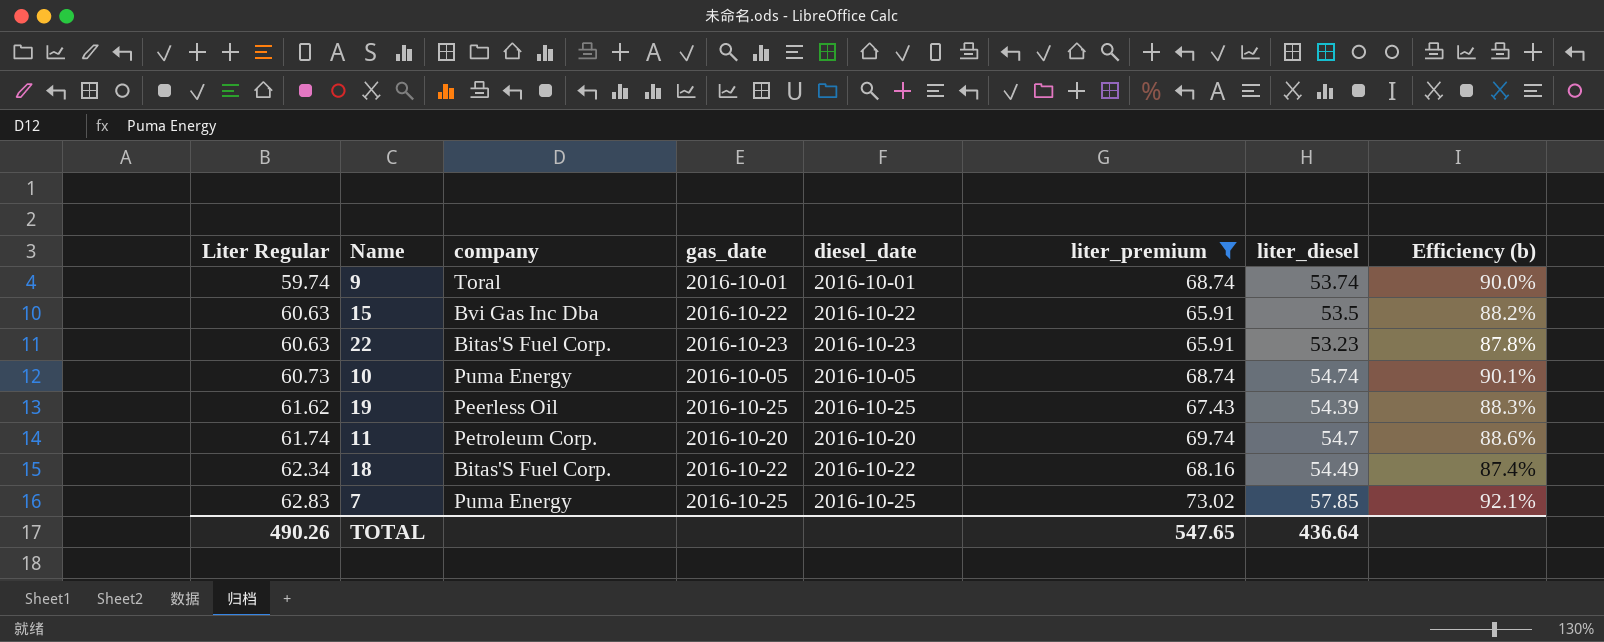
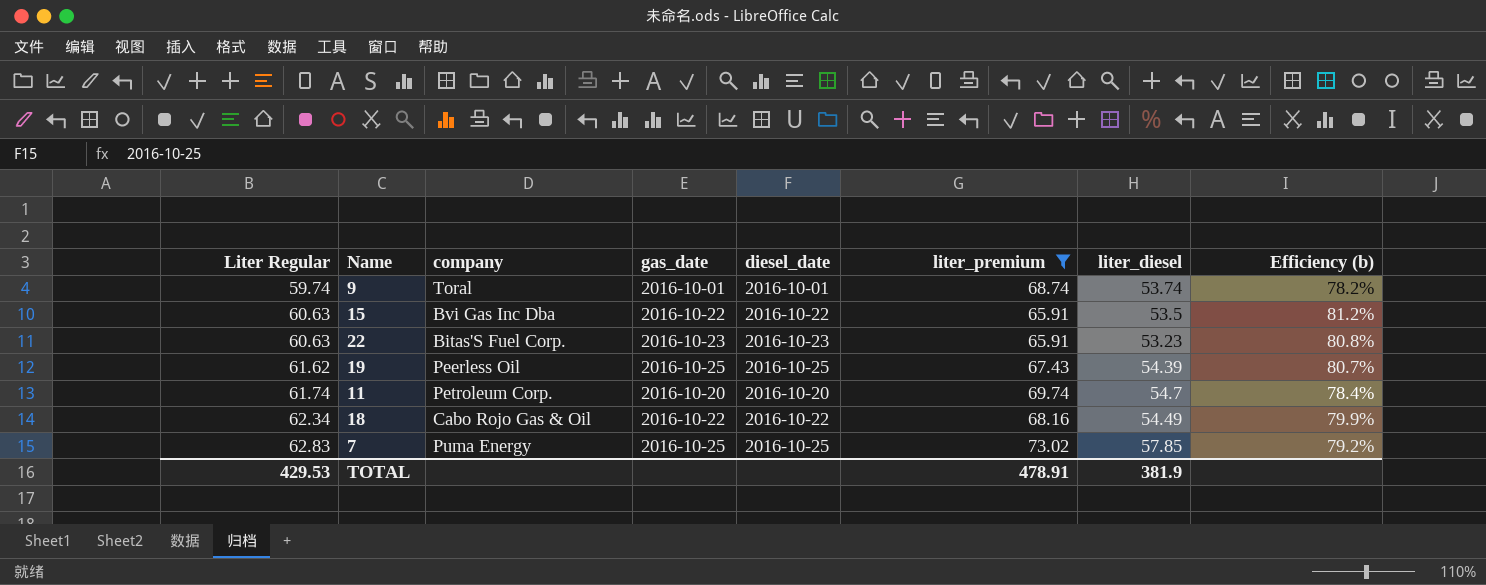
column Efficiency (b) | formula: [liter_diesel] / [Liter Regular] -> [liter_diesel] / [liter_premium]
row 10: 60.73 | Puma Energy | 2016-10-05 | 2016-10-05 | 68.74 | 54.74 | 90.1% -> none
18 | company: Bitas'S Fuel Corp. -> Cabo Rojo Gas & Oil
TOTAL | Liter Regular: 490.26 -> 429.53
TOTAL | liter_premium: 547.65 -> 478.91
TOTAL | liter_diesel: 436.64 -> 381.9

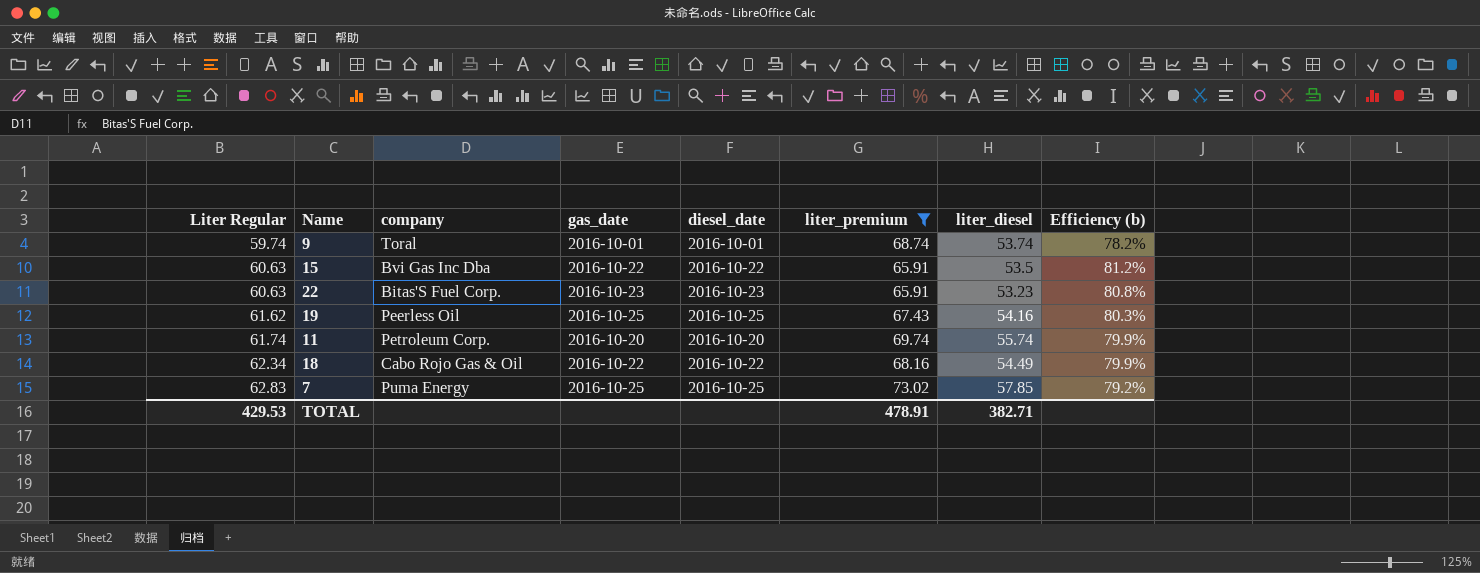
19 | liter_diesel: 54.39 -> 54.16
19 | Efficiency (b): 80.7% -> 80.3%
11 | liter_diesel: 54.7 -> 55.74
11 | Efficiency (b): 78.4% -> 79.9%
TOTAL | liter_diesel: 381.9 -> 382.71

